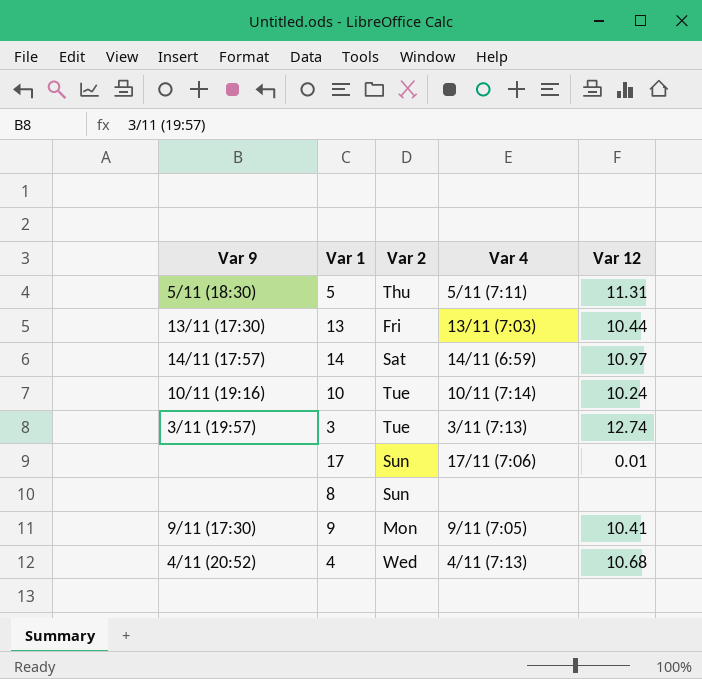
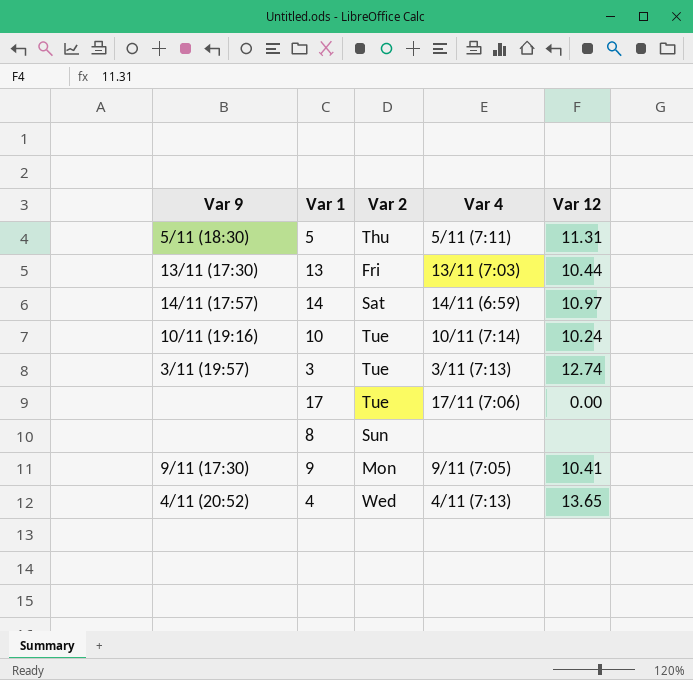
17 | Var 2: Sun -> Tue
17 | Var 12: 0.01 -> 0.00
4 | Var 12: 10.68 -> 13.65

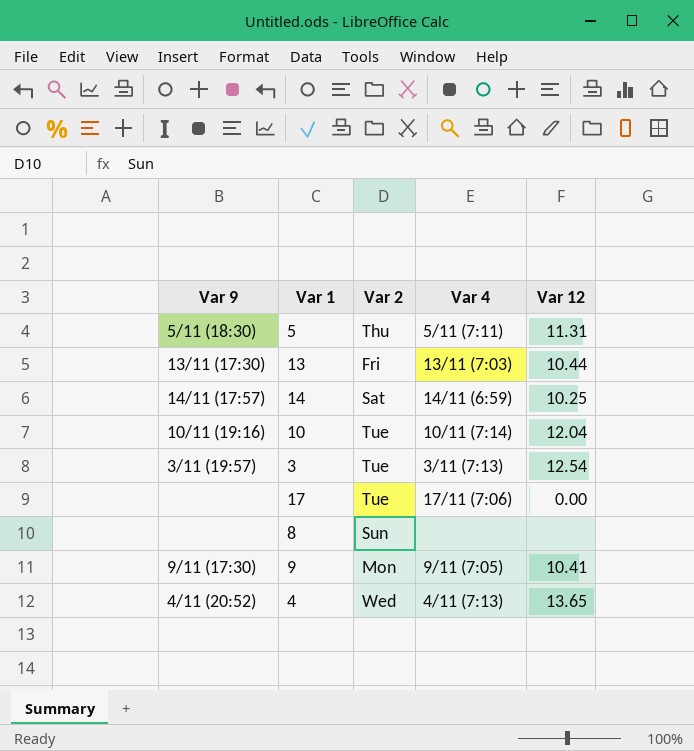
14 | Var 12: 10.97 -> 10.25
10 | Var 12: 10.24 -> 12.04
3 | Var 12: 12.74 -> 12.54

